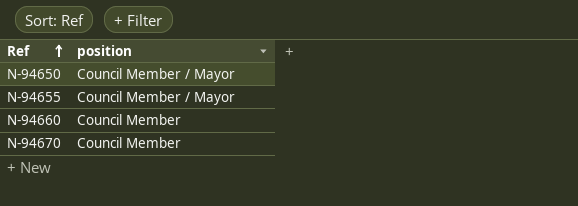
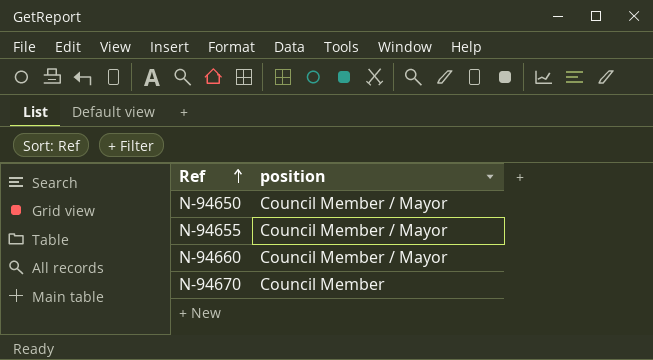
N-94660 | position: Council Member -> Council Member / Mayor

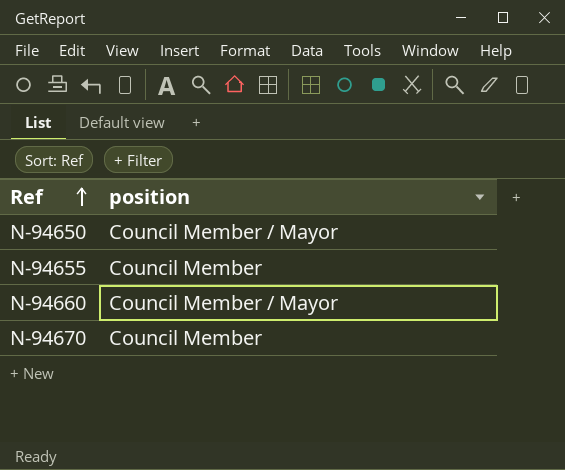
N-94655 | position: Council Member / Mayor -> Council Member

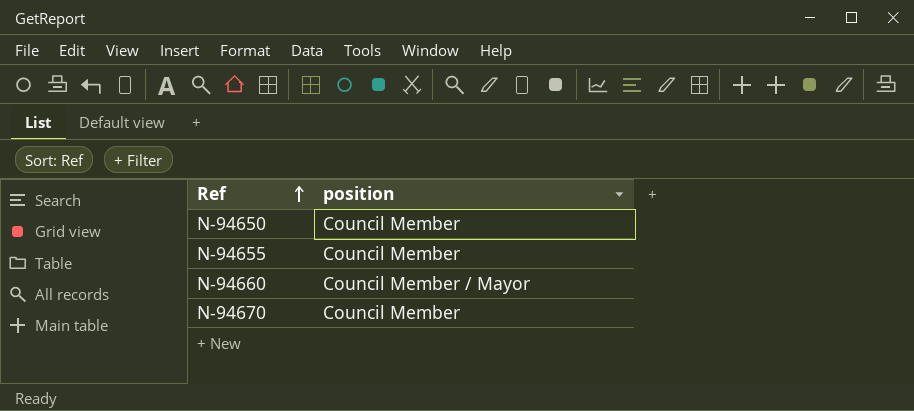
N-94650 | position: Council Member / Mayor -> Council Member

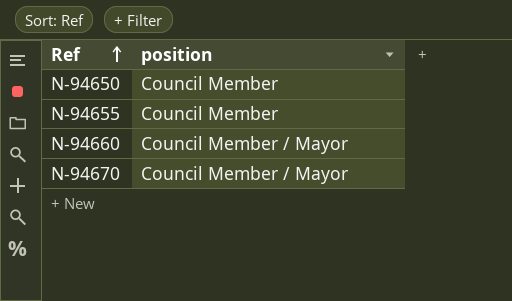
N-94670 | position: Council Member -> Council Member / Mayor

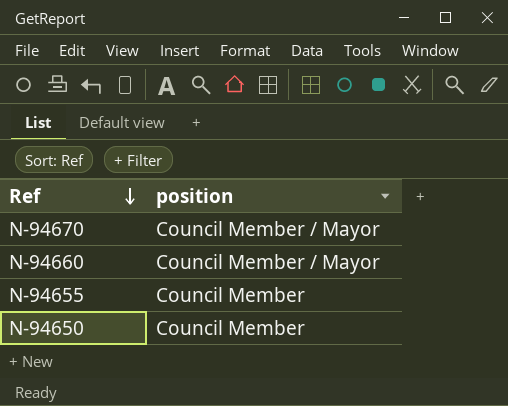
row order: Ref ascending -> Ref descending

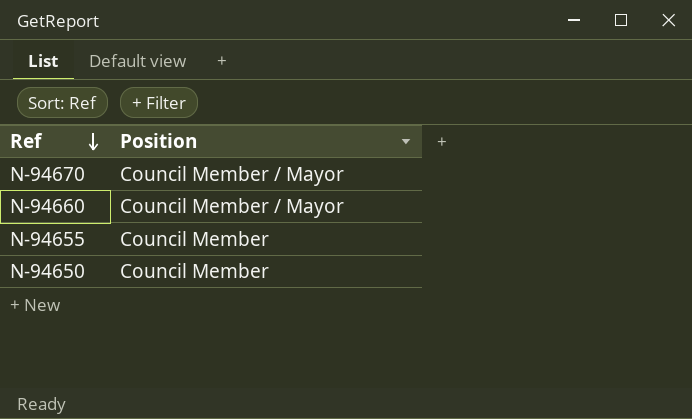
column name: position -> Position

